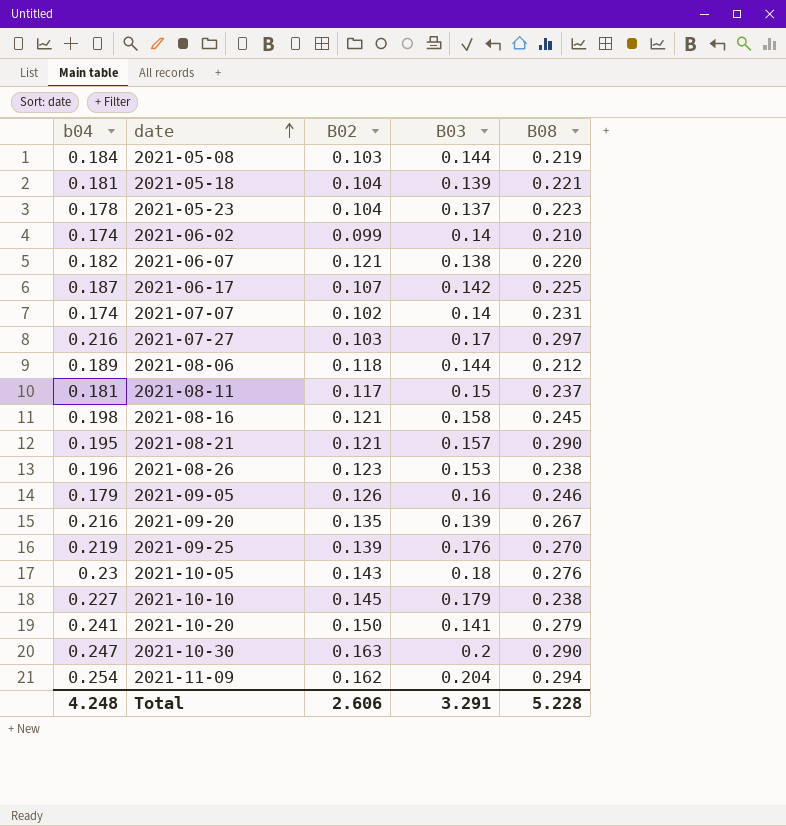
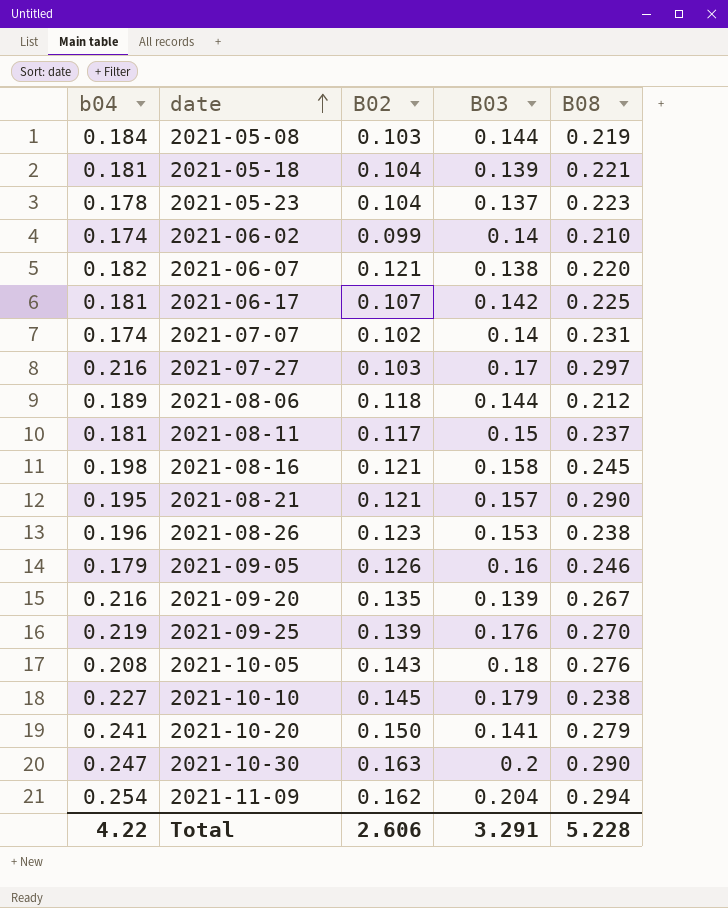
2021-06-17 | b04: 0.187 -> 0.181
2021-10-05 | b04: 0.23 -> 0.208
Total | b04: 4.248 -> 4.22

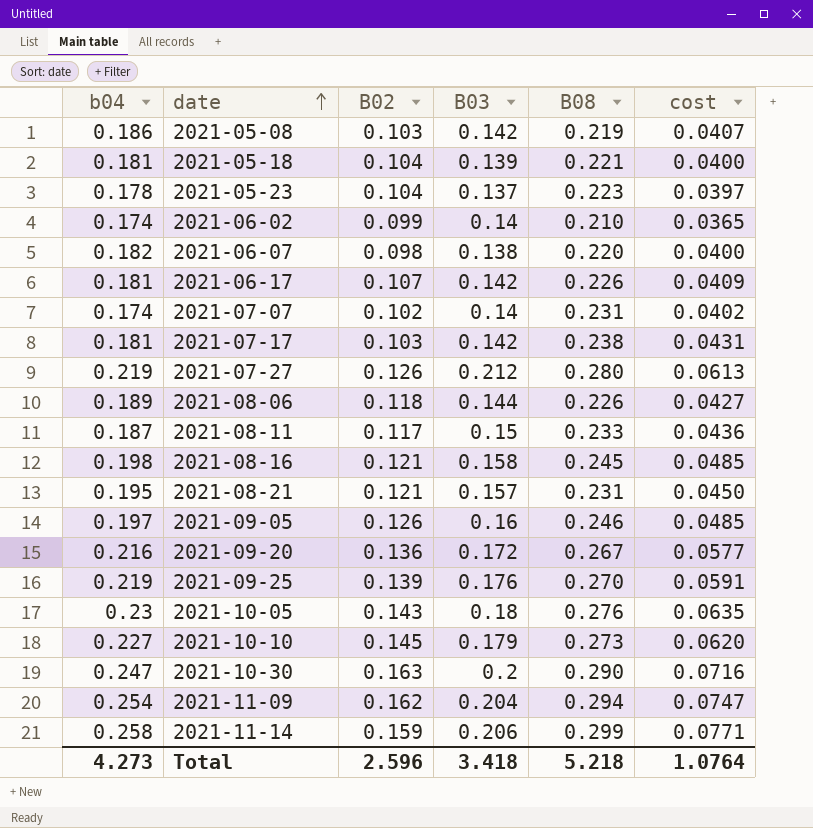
column cost | formula: none -> [b04] * [B08]
row 2021-08-26: 0.196 | 0.123 | 0.153 | 0.238 -> none
row 2021-10-20: 0.241 | 0.150 | 0.141 | 0.279 -> none
2021-05-08 | b04: 0.184 -> 0.186
2021-05-08 | B03: 0.144 -> 0.142
2021-06-07 | B02: 0.121 -> 0.098
2021-06-17 | B08: 0.225 -> 0.226
row 2021-07-17: none -> 0.181 | 0.103 | 0.142 | 0.238 | 0.0431
2021-07-27 | b04: 0.216 -> 0.219
2021-07-27 | B02: 0.103 -> 0.126
2021-07-27 | B03: 0.17 -> 0.212
2021-07-27 | B08: 0.297 -> 0.280
2021-08-06 | B08: 0.212 -> 0.226
2021-08-11 | b04: 0.181 -> 0.187
2021-08-11 | B08: 0.237 -> 0.233
2021-08-21 | B08: 0.290 -> 0.231
2021-09-05 | b04: 0.179 -> 0.197
2021-09-20 | B02: 0.135 -> 0.136
2021-09-20 | B03: 0.139 -> 0.172
2021-10-05 | b04: 0.208 -> 0.23
2021-10-10 | B08: 0.238 -> 0.273
row 2021-11-14: none -> 0.258 | 0.159 | 0.206 | 0.299 | 0.0771
Total | b04: 4.22 -> 4.273
Total | B02: 2.606 -> 2.596
Total | B03: 3.291 -> 3.418
Total | B08: 5.228 -> 5.218

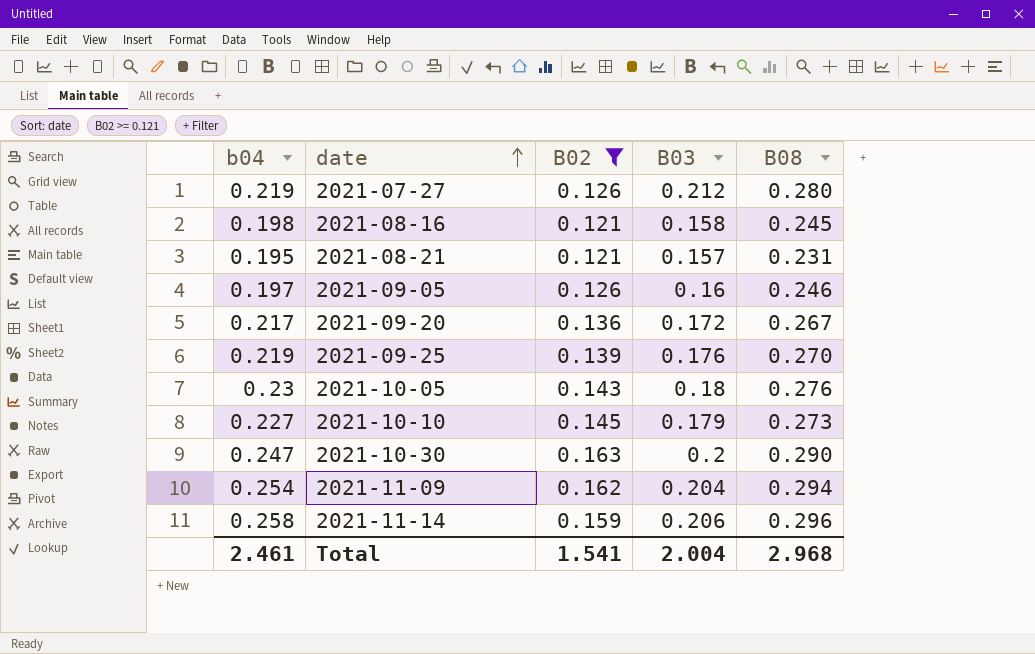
filter: none -> B02 >= 0.121
column cost | formula: [b04] * [B08] -> none
2021-09-20 | b04: 0.216 -> 0.217
2021-11-14 | B08: 0.299 -> 0.296
Total | b04: 4.273 -> 2.461
Total | B02: 2.596 -> 1.541
Total | B03: 3.418 -> 2.004
Total | B08: 5.218 -> 2.968

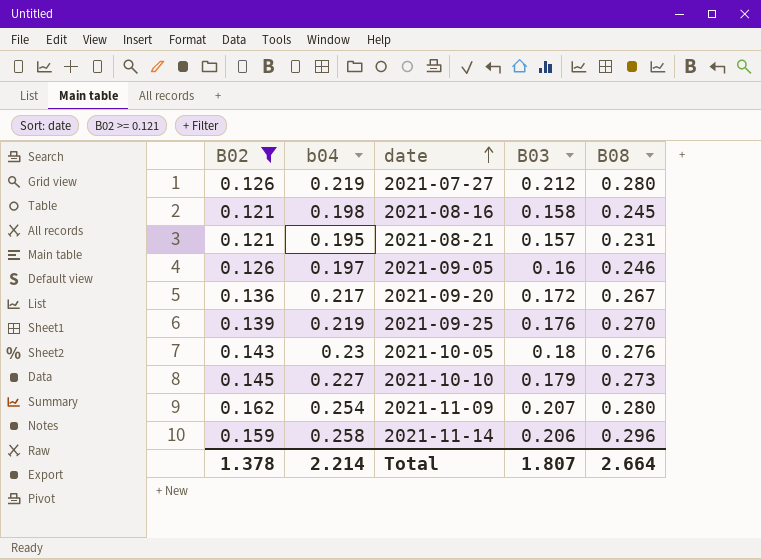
column B02 | position: 3 -> 1
row 2021-10-30: 0.247 | 0.163 | 0.2 | 0.290 -> none
2021-11-09 | B03: 0.204 -> 0.207
2021-11-09 | B08: 0.294 -> 0.280
Total | B02: 1.541 -> 1.378
Total | b04: 2.461 -> 2.214
Total | B03: 2.004 -> 1.807
Total | B08: 2.968 -> 2.664

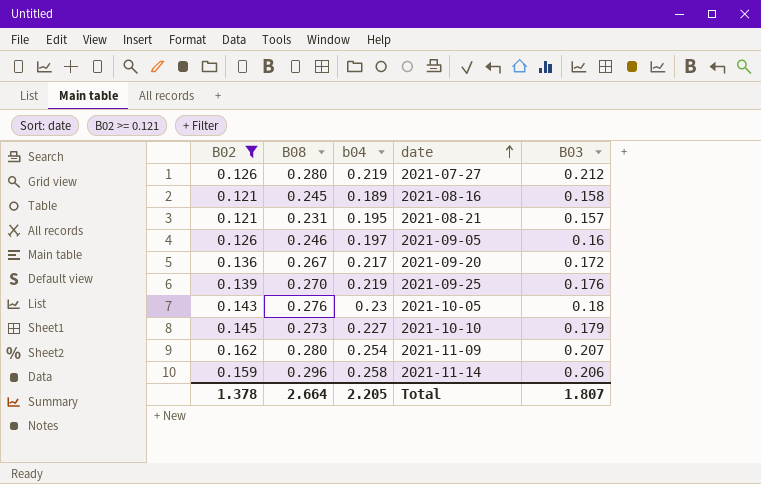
column B08 | position: 5 -> 2
2021-08-16 | b04: 0.198 -> 0.189
Total | b04: 2.214 -> 2.205

